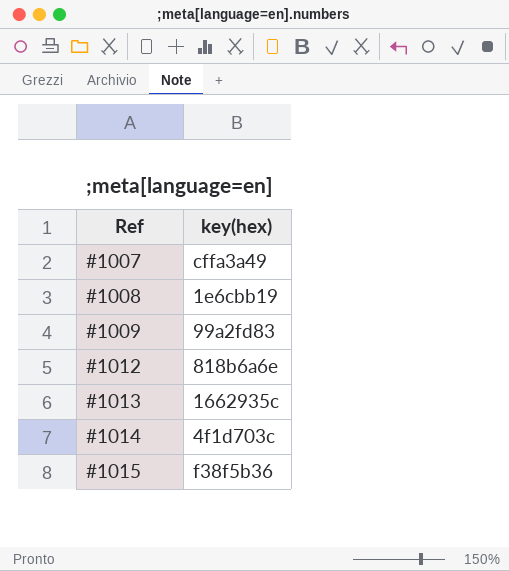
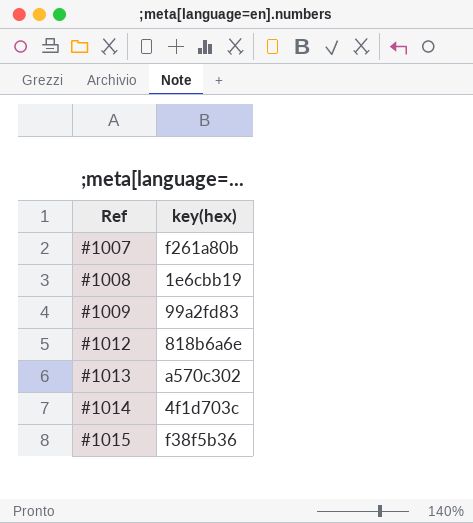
#1007 | key(hex): cffa3a49 -> f261a80b
#1013 | key(hex): 1662935c -> a570c302

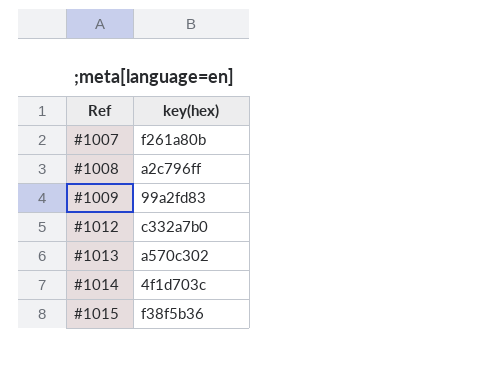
#1008 | key(hex): 1e6cbb19 -> a2c796ff
#1012 | key(hex): 818b6a6e -> c332a7b0

